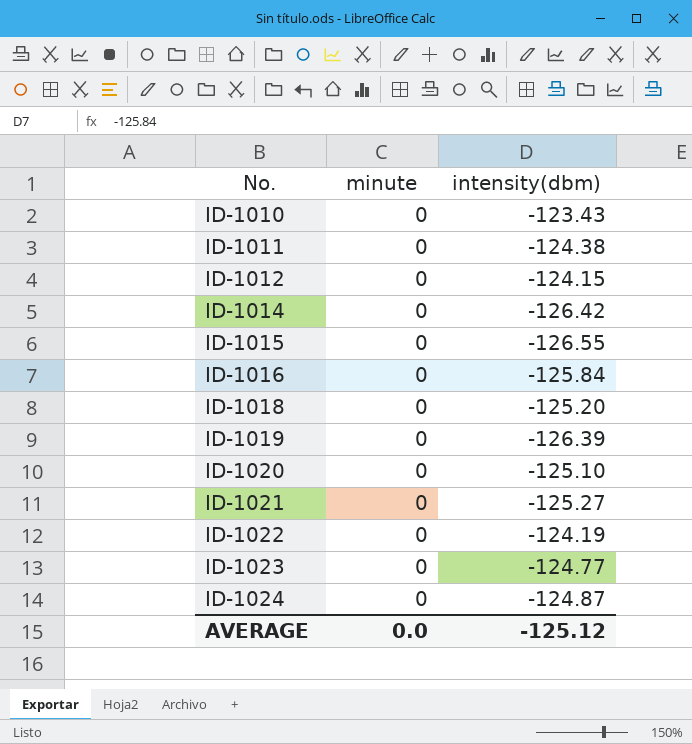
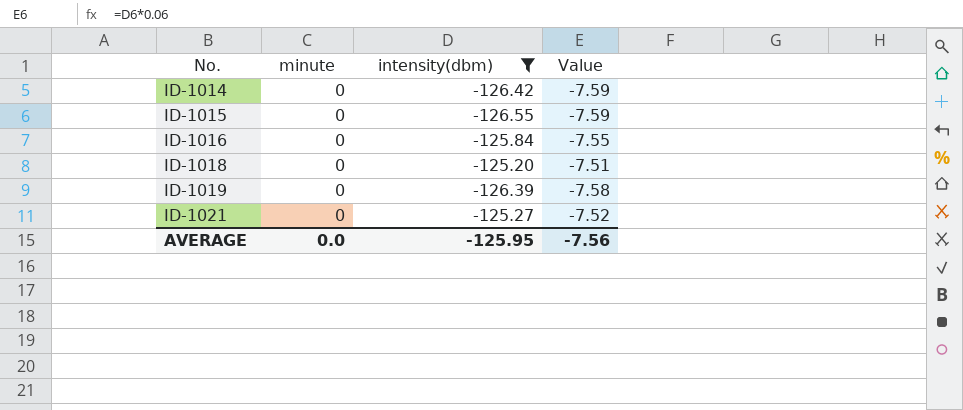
filter: none -> intensity(dbm) <= -125.20
column Value | formula: none -> [intensity(dbm)] * 0.06
AVERAGE | intensity(dbm): -125.12 -> -125.95

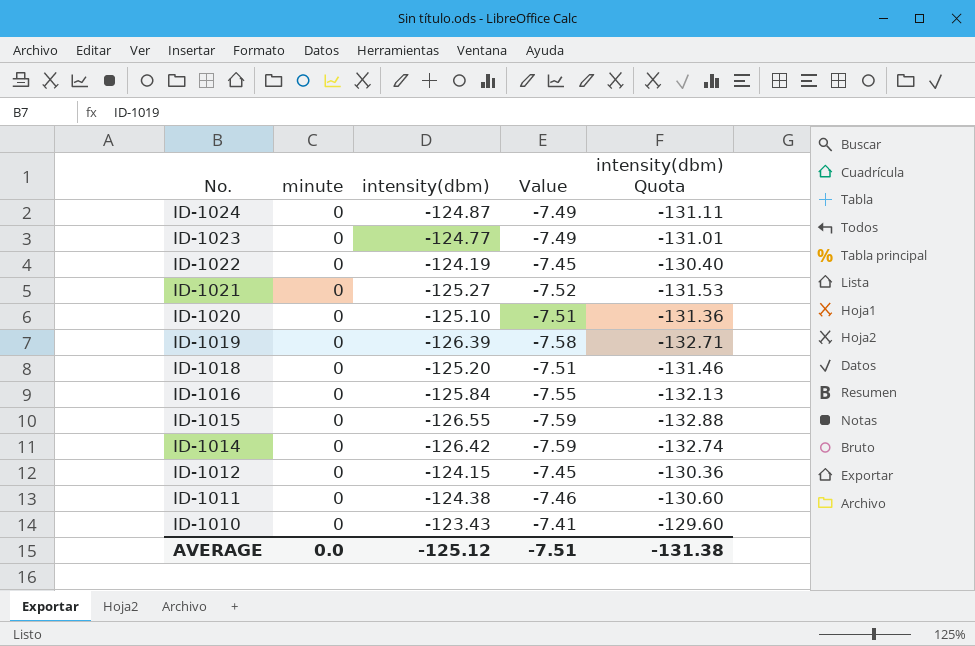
filter: intensity(dbm) <= -125.20 -> none
row order: No. ascending -> No. descending
column intensity(dbm) Quota | formula: none -> [intensity(dbm)] * 1.05
AVERAGE | intensity(dbm): -125.95 -> -125.12
AVERAGE | Value: -7.56 -> -7.51

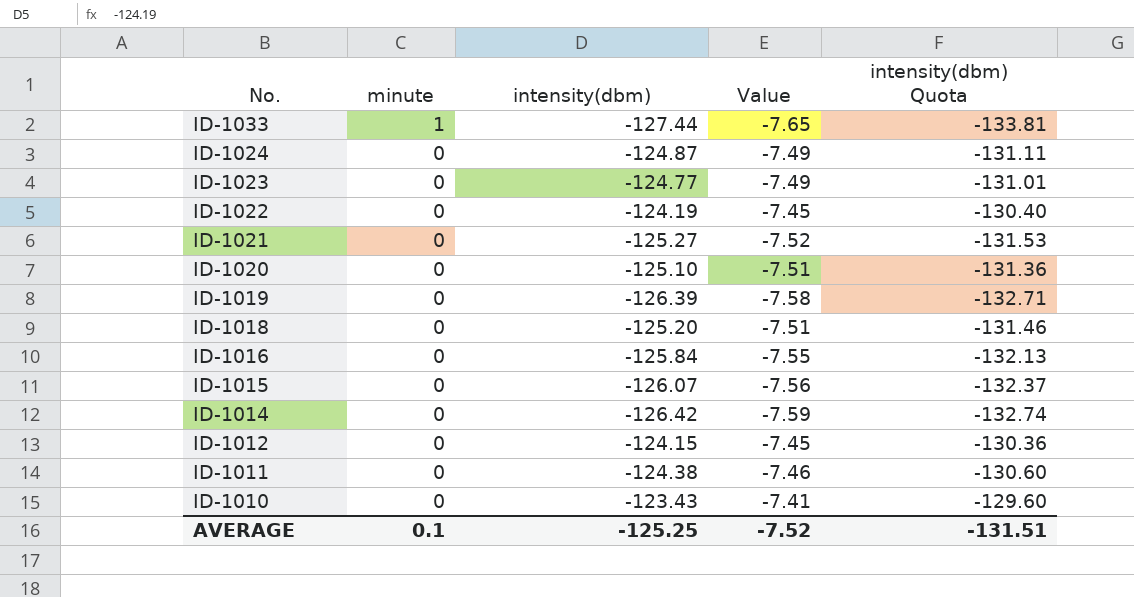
row ID-1033: none -> 1 | -127.44 | -7.65 | -133.81
ID-1015 | intensity(dbm): -126.55 -> -126.07
ID-1015 | Value: -7.59 -> -7.56
ID-1015 | intensity(dbm) Quota: -132.88 -> -132.37
AVERAGE | minute: 0.0 -> 0.1
AVERAGE | intensity(dbm): -125.12 -> -125.25
AVERAGE | Value: -7.51 -> -7.52
AVERAGE | intensity(dbm) Quota: -131.38 -> -131.51

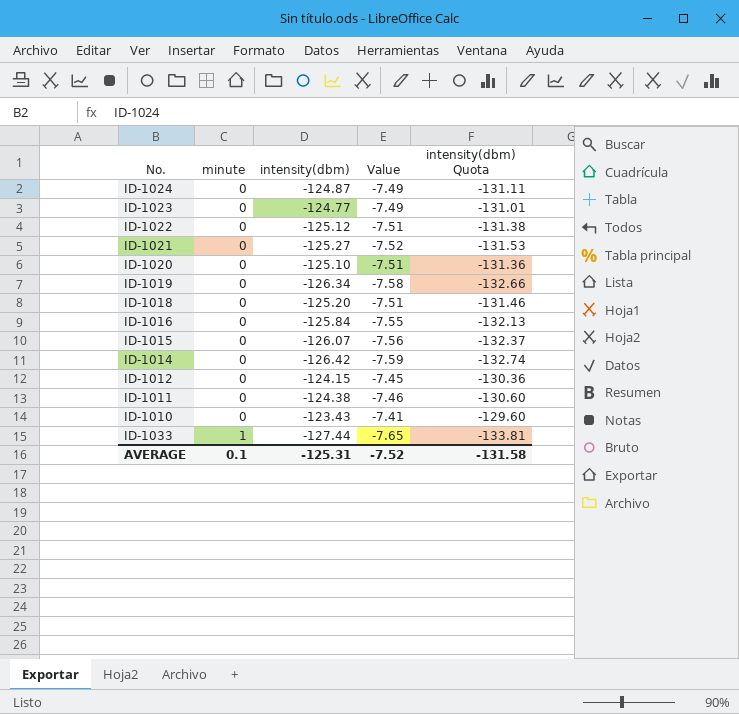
row order: No. descending -> minute ascending
ID-1022 | intensity(dbm): -124.19 -> -125.12
ID-1022 | Value: -7.45 -> -7.51
ID-1022 | intensity(dbm) Quota: -130.40 -> -131.38
ID-1019 | intensity(dbm): -126.39 -> -126.34
ID-1019 | intensity(dbm) Quota: -132.71 -> -132.66
AVERAGE | intensity(dbm): -125.25 -> -125.31
AVERAGE | intensity(dbm) Quota: -131.51 -> -131.58

